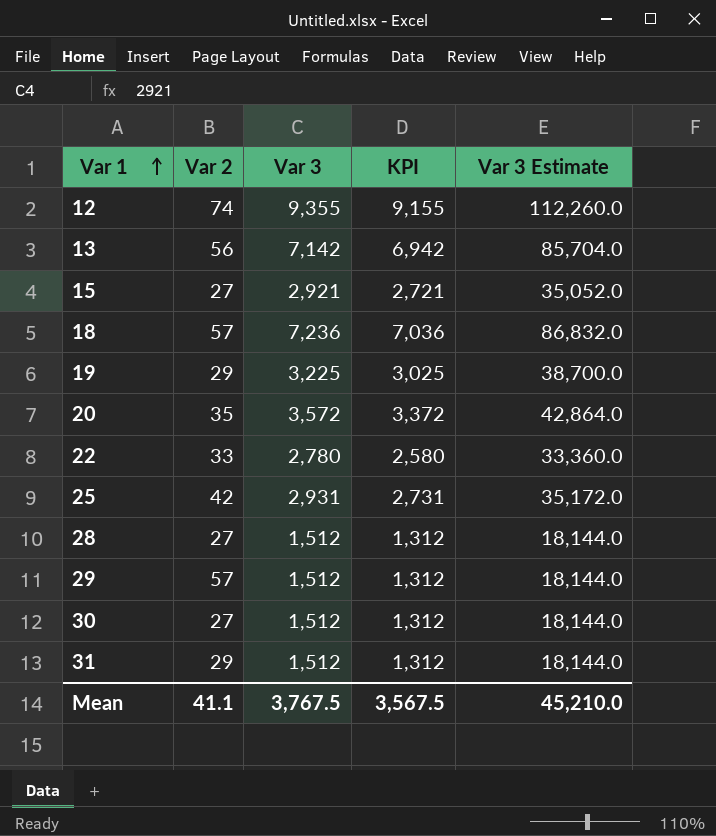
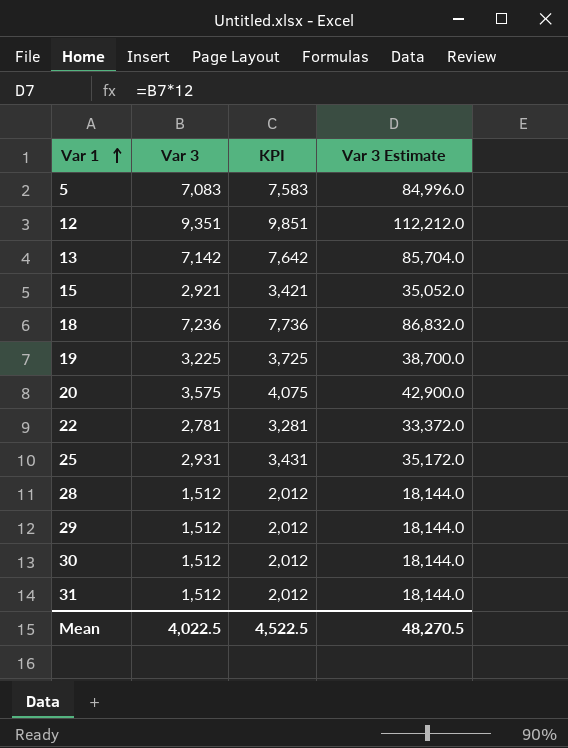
column Var 2 | position: 2 -> none
column KPI | formula: [Var 3] - 200 -> [Var 3] + 500
row 5: none -> 7,083 | 7,583 | 84,996.0
12 | Var 3: 9,355 -> 9,351
12 | Var 3 Estimate: 112,260.0 -> 112,212.0
20 | Var 3: 3,572 -> 3,575
20 | Var 3 Estimate: 42,864.0 -> 42,900.0
22 | Var 3: 2,780 -> 2,781
22 | Var 3 Estimate: 33,360.0 -> 33,372.0
Mean | Var 3: 3,767.5 -> 4,022.5
Mean | KPI: 3,567.5 -> 4,522.5
Mean | Var 3 Estimate: 45,210.0 -> 48,270.5

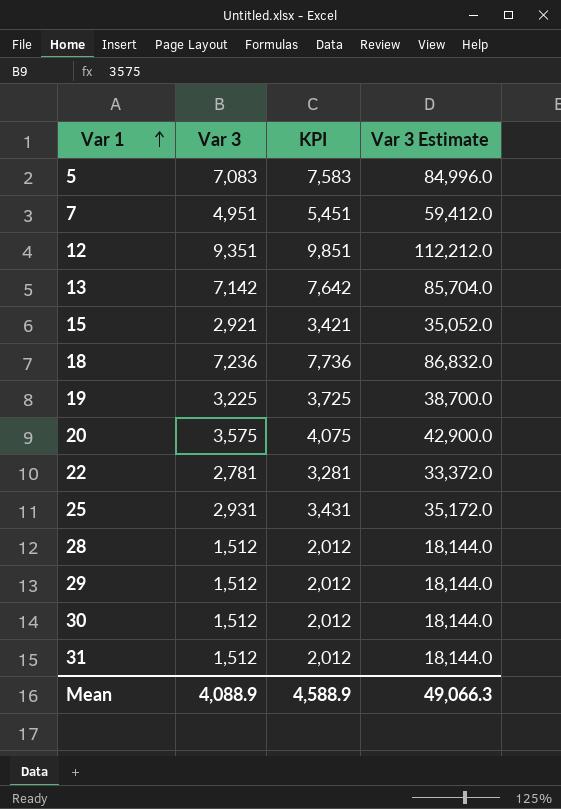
row 7: none -> 4,951 | 5,451 | 59,412.0
Mean | Var 3: 4,022.5 -> 4,088.9
Mean | KPI: 4,522.5 -> 4,588.9
Mean | Var 3 Estimate: 48,270.5 -> 49,066.3

